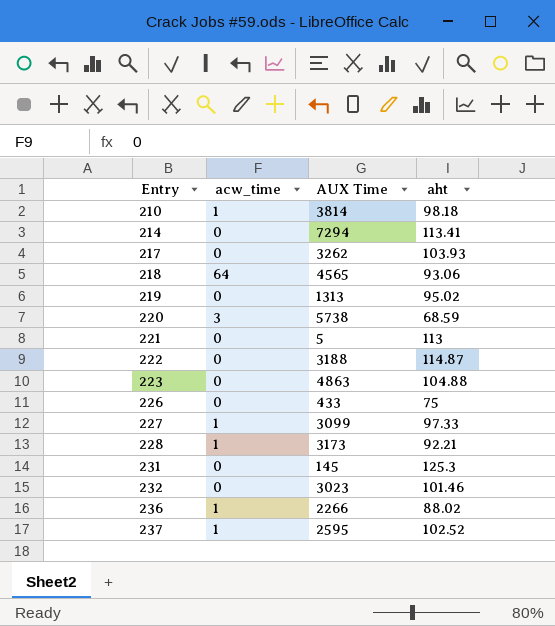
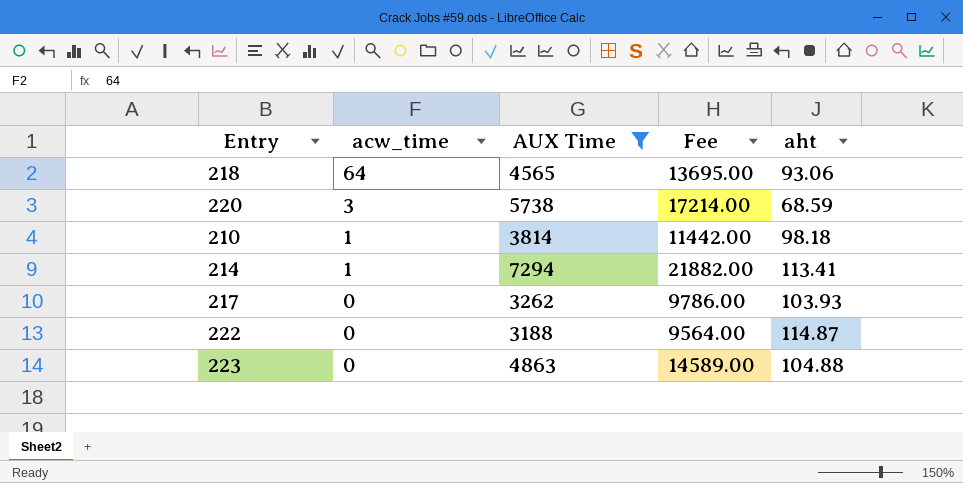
filter: none -> AUX Time >= 3188
row order: Entry ascending -> acw_time descending
column Fee | formula: none -> [AUX Time] * 3
214 | acw_time: 0 -> 1

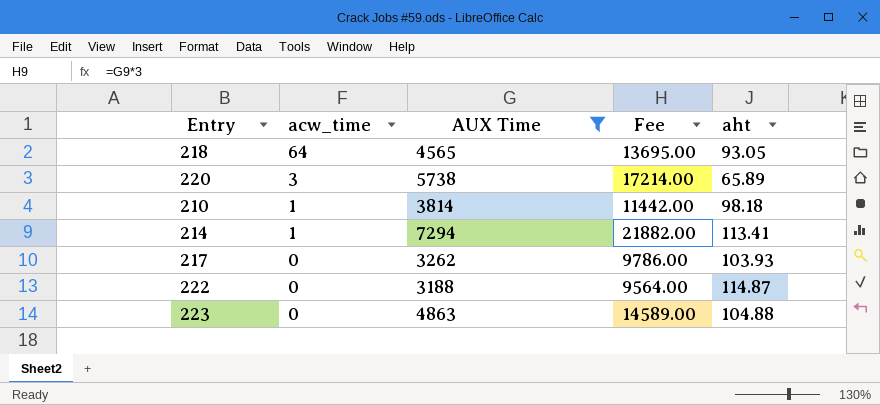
218 | aht: 93.06 -> 93.05
220 | aht: 68.59 -> 65.89

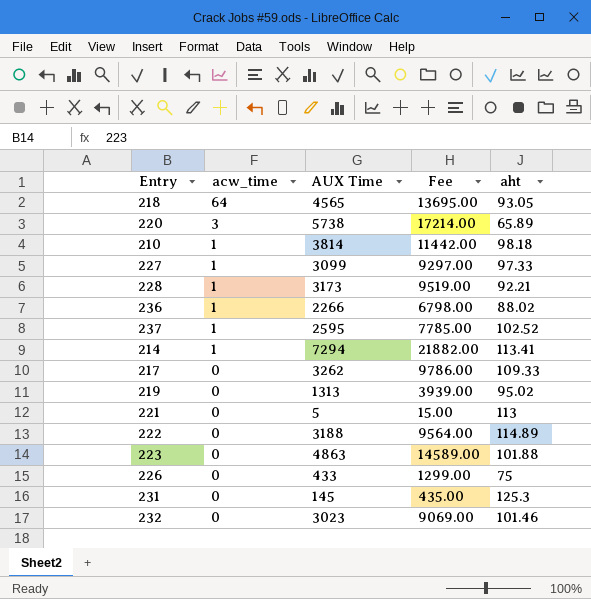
filter: AUX Time >= 3188 -> none
217 | aht: 103.93 -> 109.33
222 | aht: 114.87 -> 114.89
223 | aht: 104.88 -> 101.88

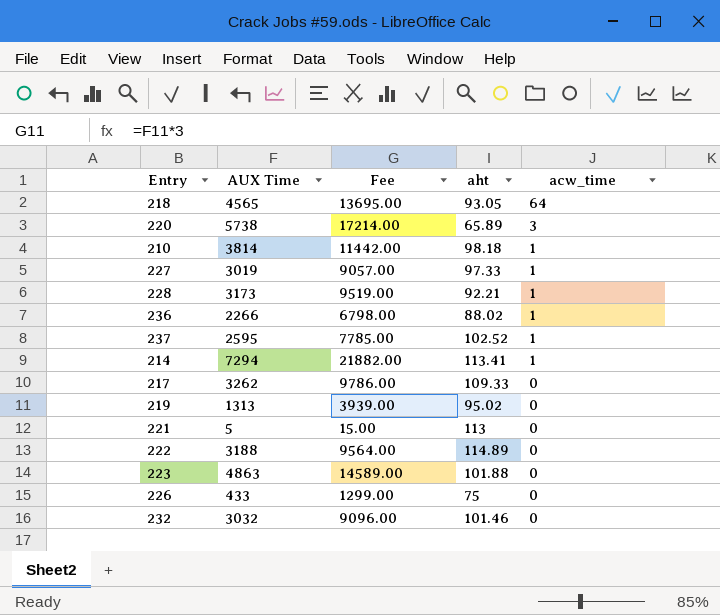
column acw_time | position: 2 -> 5
row 231: 0 | 145 | 435.00 | 125.3 -> none
227 | AUX Time: 3099 -> 3019
227 | Fee: 9297.00 -> 9057.00
232 | AUX Time: 3023 -> 3032
232 | Fee: 9069.00 -> 9096.00

